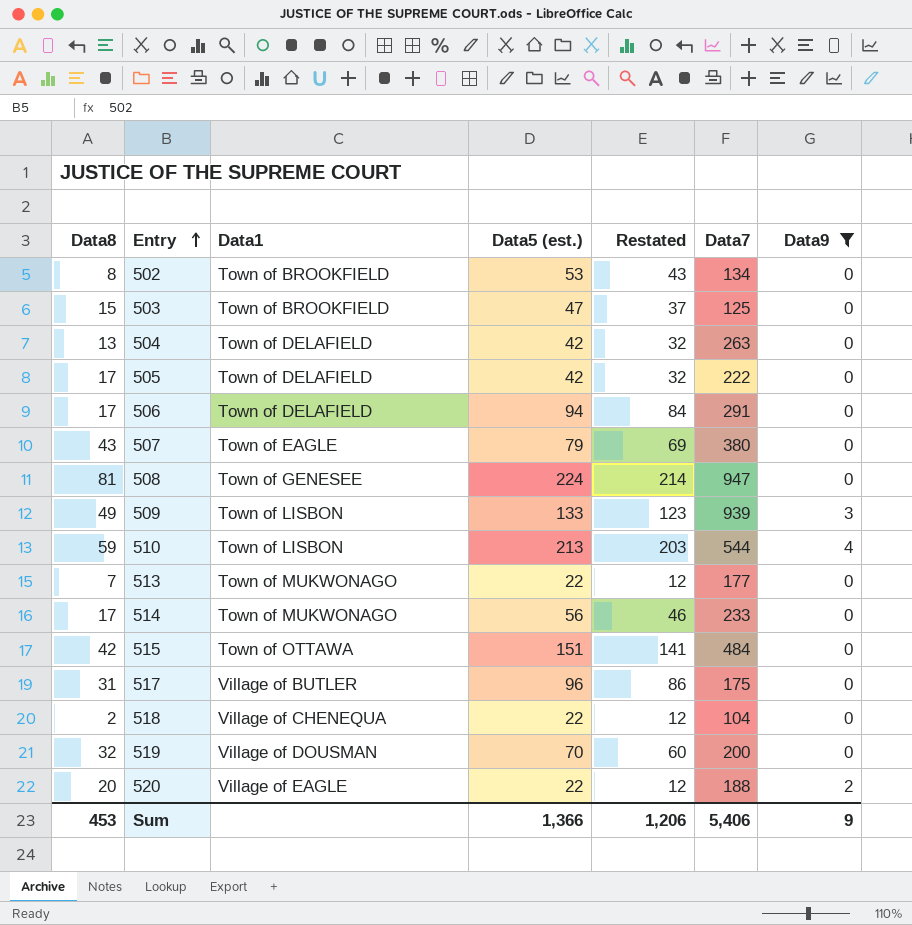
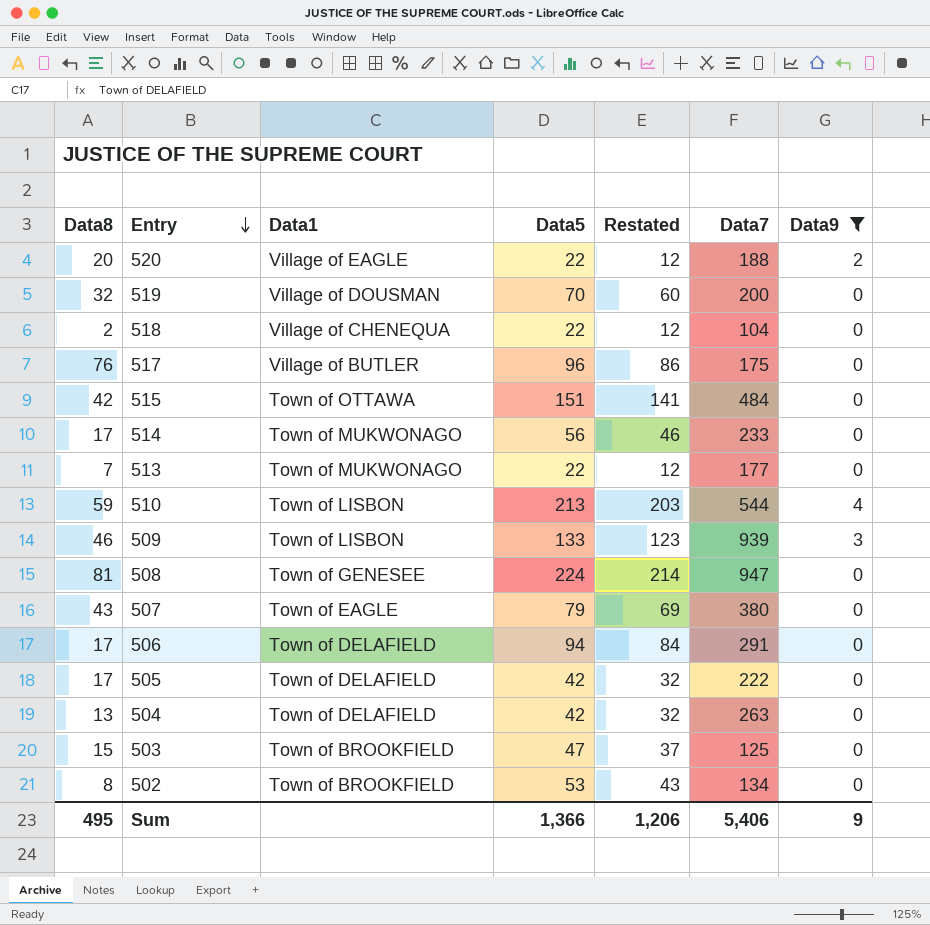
row order: Entry ascending -> Entry descending
column name: Data5 (est.) -> Data5
517 | Data8: 31 -> 76
509 | Data8: 49 -> 46
Sum | Data8: 453 -> 495

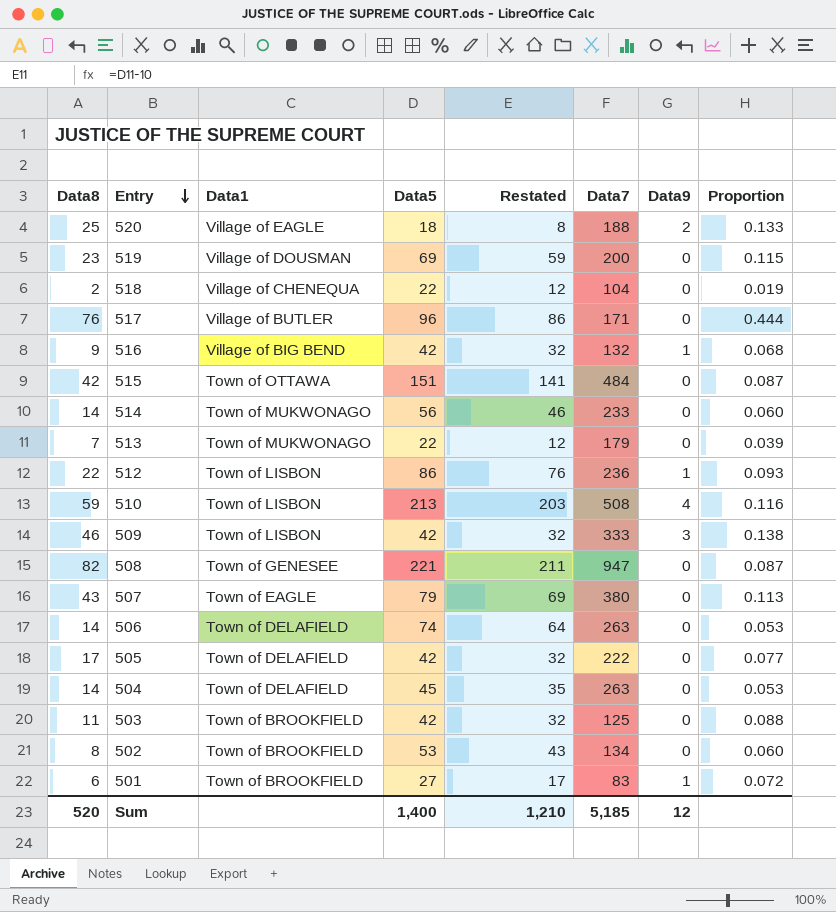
filter: Data9 != 1 -> none
column Proportion | formula: none -> [Data8] / [Data7]
520 | Data8: 20 -> 25
520 | Data5: 22 -> 18
520 | Restated: 12 -> 8
519 | Data8: 32 -> 23
519 | Data5: 70 -> 69
519 | Restated: 60 -> 59
517 | Data7: 175 -> 171
514 | Data8: 17 -> 14
513 | Data7: 177 -> 179
510 | Data7: 544 -> 508
509 | Data5: 133 -> 42
509 | Restated: 123 -> 32
509 | Data7: 939 -> 333
508 | Data8: 81 -> 82
508 | Data5: 224 -> 221
508 | Restated: 214 -> 211
506 | Data8: 17 -> 14
506 | Data5: 94 -> 74
506 | Restated: 84 -> 64
506 | Data7: 291 -> 263
504 | Data8: 13 -> 14
504 | Data5: 42 -> 45
504 | Restated: 32 -> 35
503 | Data8: 15 -> 11
503 | Data5: 47 -> 42
503 | Restated: 37 -> 32
Sum | Data8: 495 -> 520
Sum | Data5: 1,366 -> 1,400
Sum | Restated: 1,206 -> 1,210
Sum | Data7: 5,406 -> 5,185
Sum | Data9: 9 -> 12

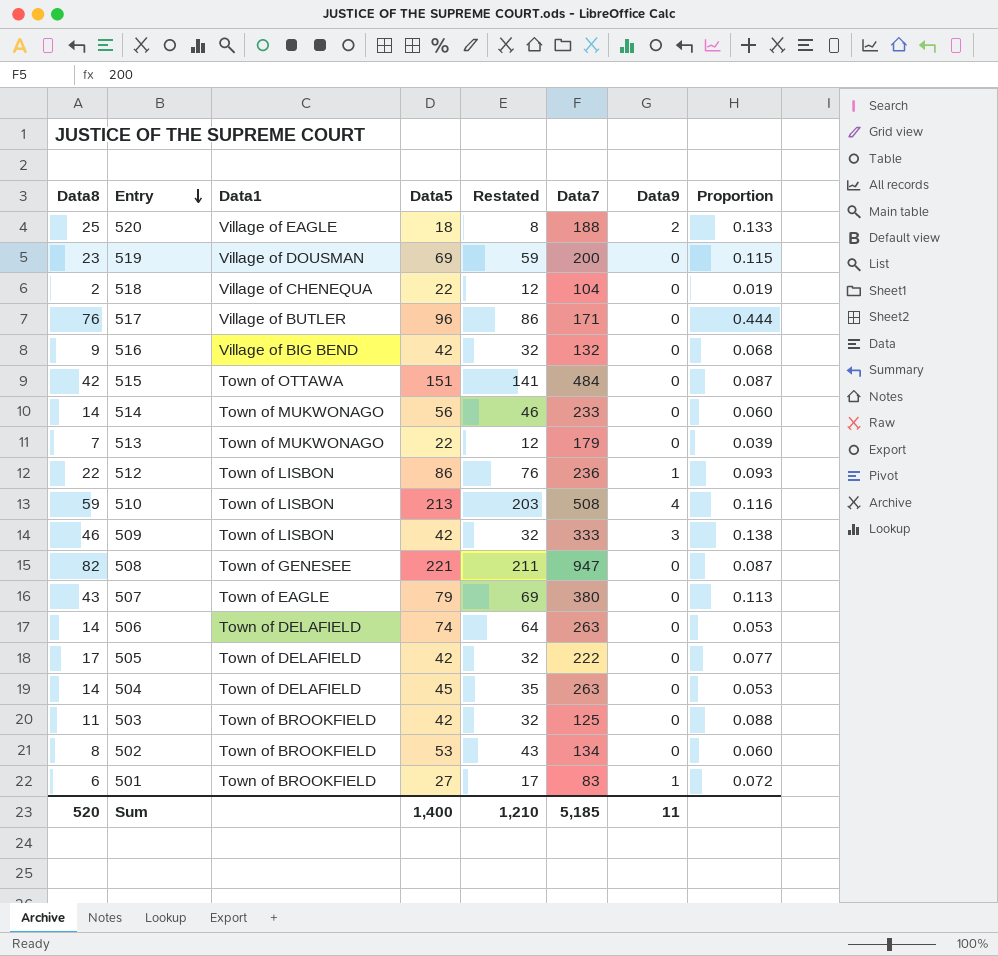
516 | Data9: 1 -> 0
Sum | Data9: 12 -> 11

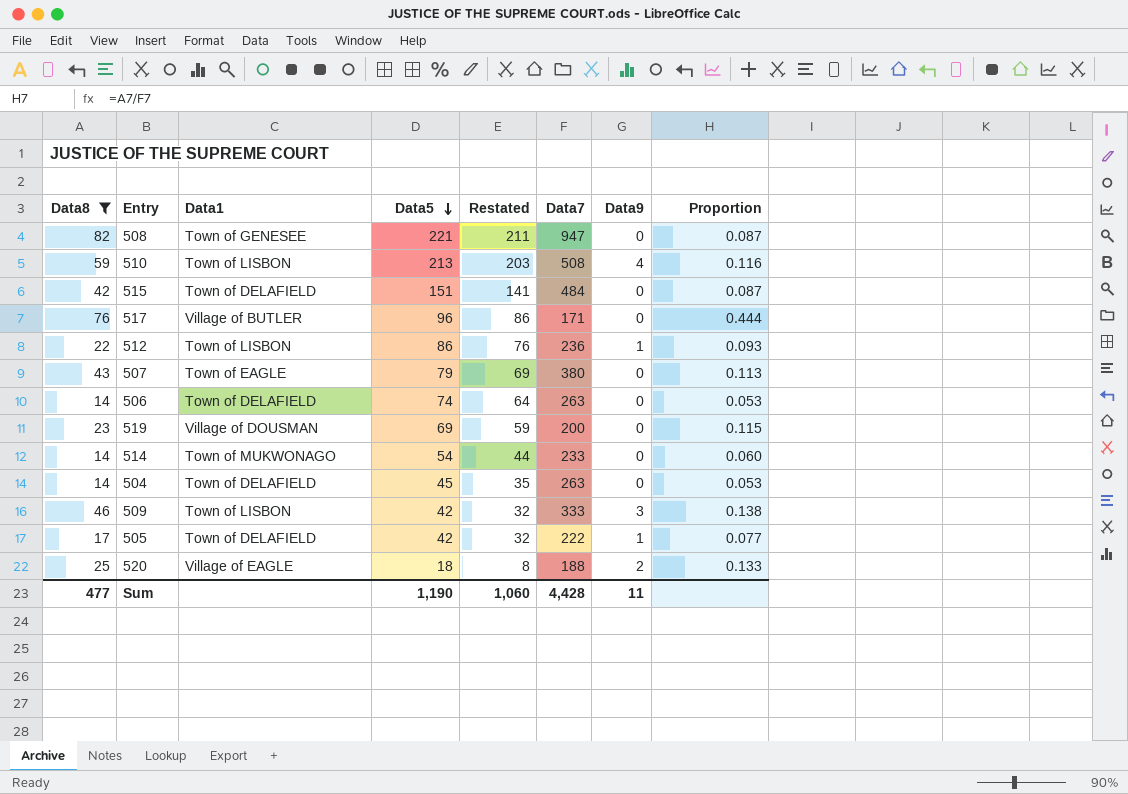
filter: none -> Data8 >= 14
row order: Entry descending -> Data5 descending
515 | Data1: Town of OTTAWA -> Town of DELAFIELD
514 | Data5: 56 -> 54
514 | Restated: 46 -> 44
505 | Data9: 0 -> 1
Sum | Data8: 520 -> 477
Sum | Data5: 1,400 -> 1,190
Sum | Restated: 1,210 -> 1,060
Sum | Data7: 5,185 -> 4,428

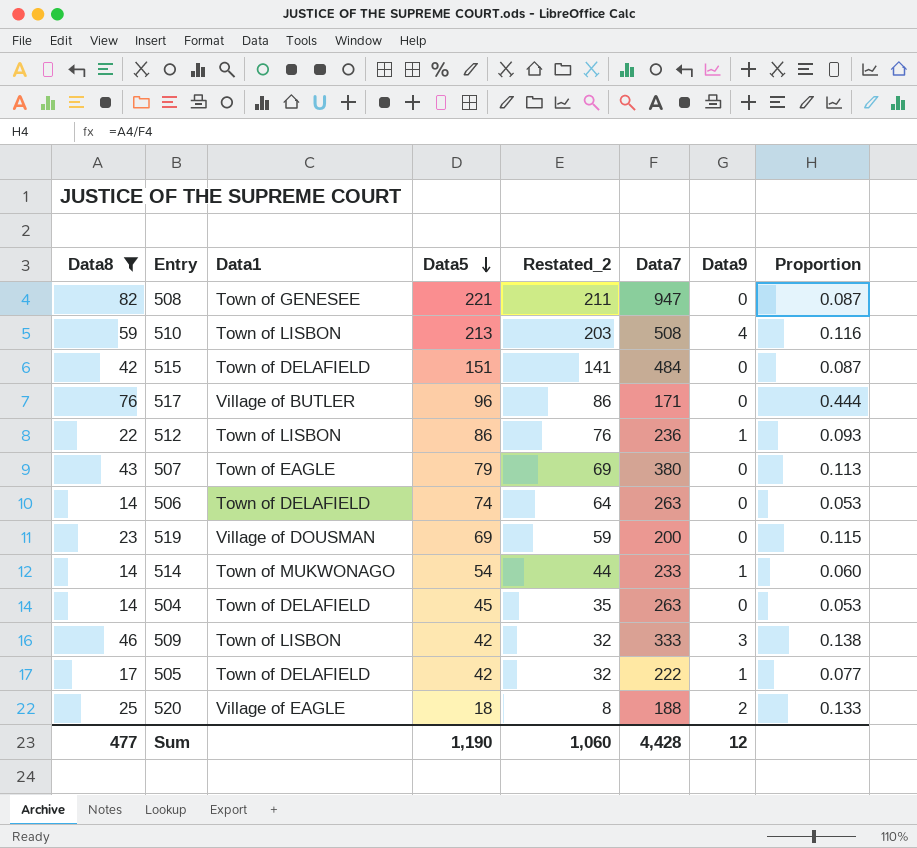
column name: Restated -> Restated_2
514 | Data9: 0 -> 1
Sum | Data9: 11 -> 12

